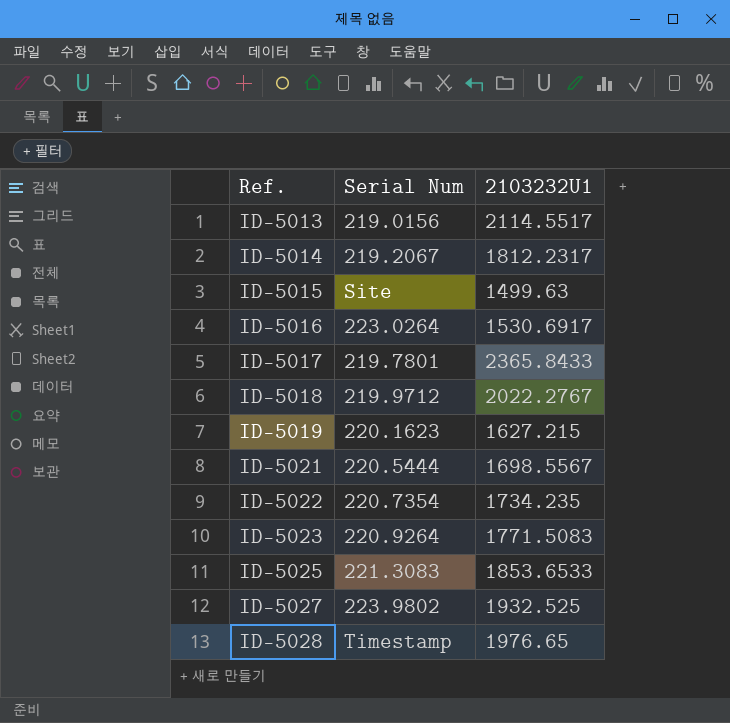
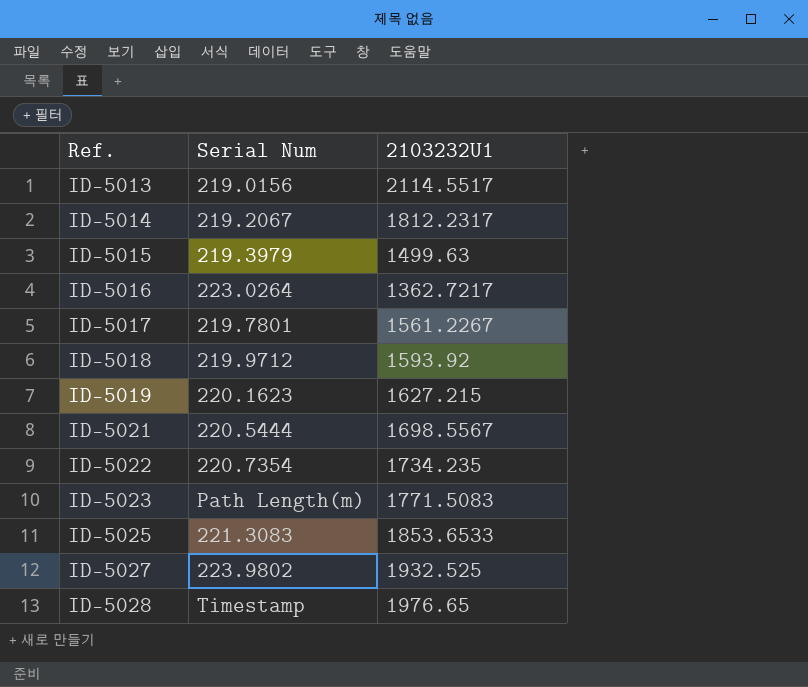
ID-5015 | Serial Num: Site -> 219.3979
ID-5016 | 2103232U1: 1530.6917 -> 1362.7217
ID-5017 | 2103232U1: 2365.8433 -> 1561.2267
ID-5018 | 2103232U1: 2022.2767 -> 1593.92
ID-5023 | Serial Num: 220.9264 -> Path Length(m)

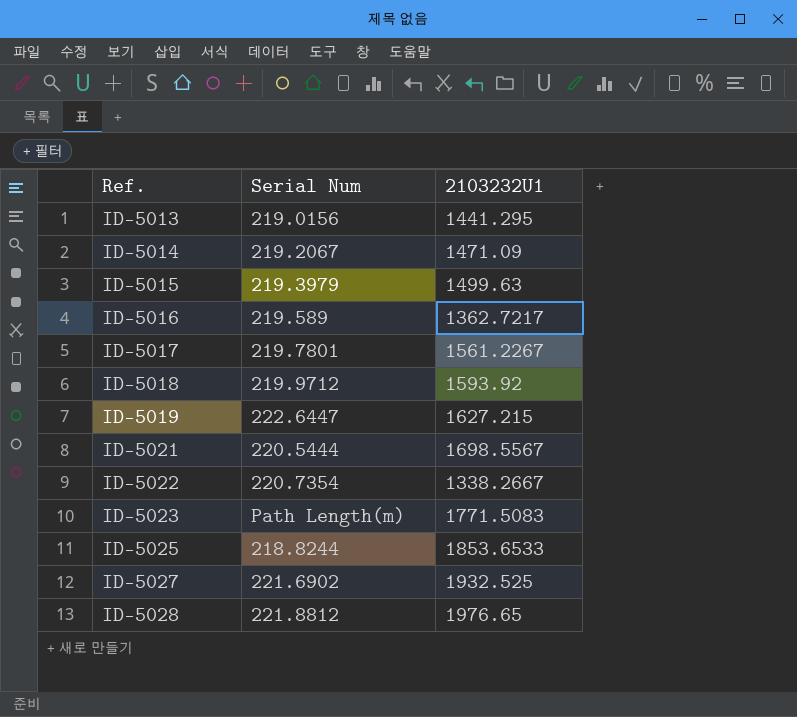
ID-5013 | 2103232U1: 2114.5517 -> 1441.295
ID-5014 | 2103232U1: 1812.2317 -> 1471.09
ID-5016 | Serial Num: 223.0264 -> 219.589
ID-5019 | Serial Num: 220.1623 -> 222.6447
ID-5022 | 2103232U1: 1734.235 -> 1338.2667
ID-5025 | Serial Num: 221.3083 -> 218.8244
ID-5027 | Serial Num: 223.9802 -> 221.6902
ID-5028 | Serial Num: Timestamp -> 221.8812

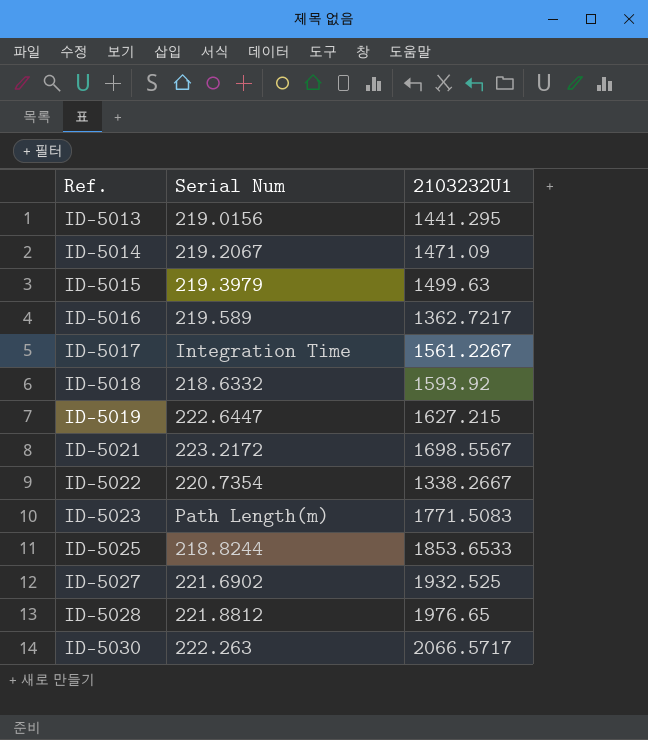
ID-5017 | Serial Num: 219.7801 -> Integration Time
ID-5018 | Serial Num: 219.9712 -> 218.6332
ID-5021 | Serial Num: 220.5444 -> 223.2172
row ID-5030: none -> 222.263 | 2066.5717

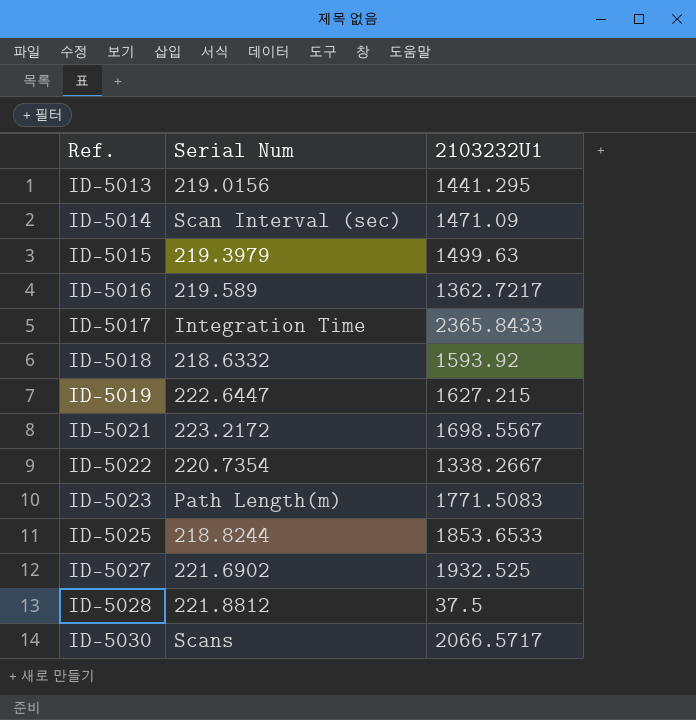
ID-5014 | Serial Num: 219.2067 -> Scan Interval (sec)
ID-5017 | 2103232U1: 1561.2267 -> 2365.8433
ID-5028 | 2103232U1: 1976.65 -> 37.5
ID-5030 | Serial Num: 222.263 -> Scans

